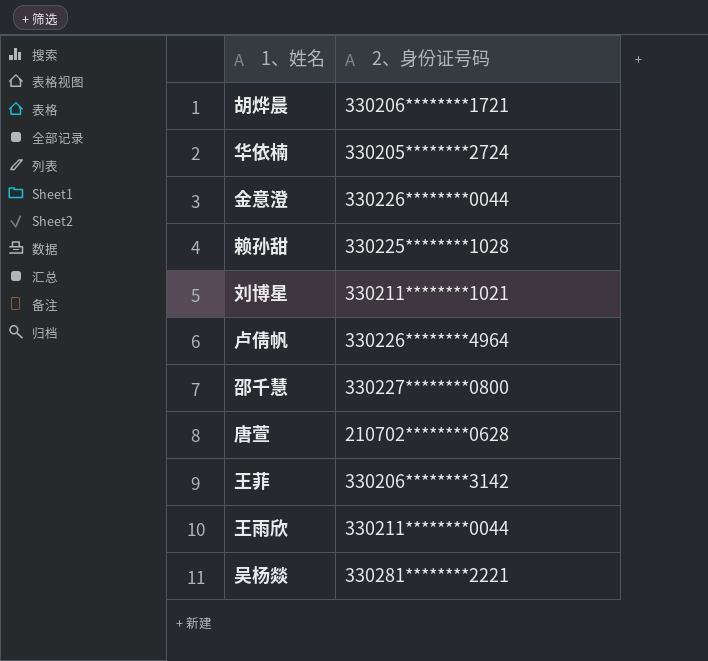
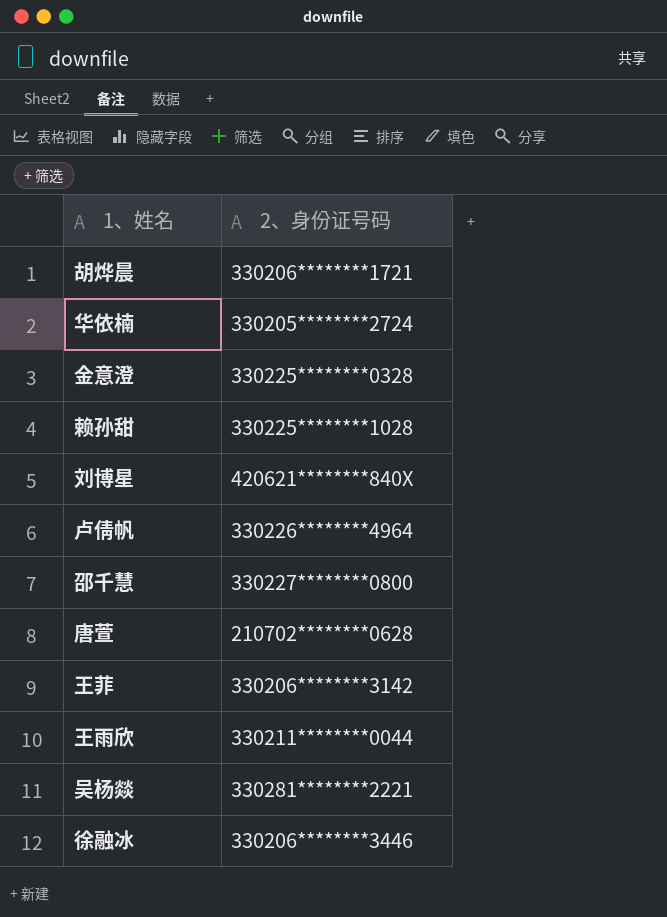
金意澄 | 2、身份证号码: 330226********0044 -> 330225********0328
刘博星 | 2、身份证号码: 330211********1021 -> 420621********840X
row 徐融冰: none -> 330206********3446

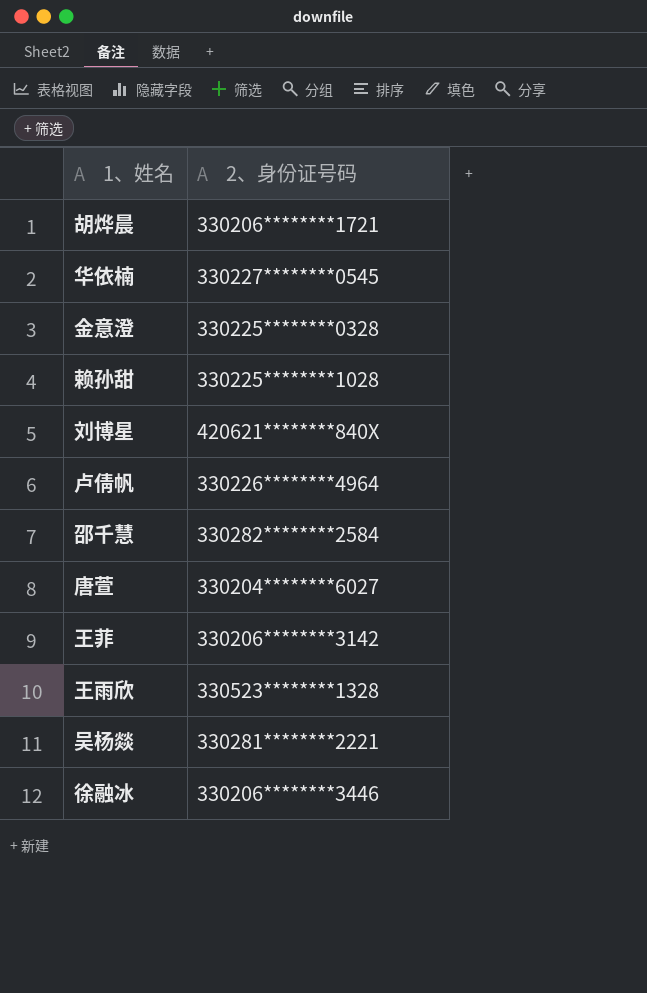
华依楠 | 2、身份证号码: 330205********2724 -> 330227********0545
邵千慧 | 2、身份证号码: 330227********0800 -> 330282********2584
唐萱 | 2、身份证号码: 210702********0628 -> 330204********6027
王雨欣 | 2、身份证号码: 330211********0044 -> 330523********1328

